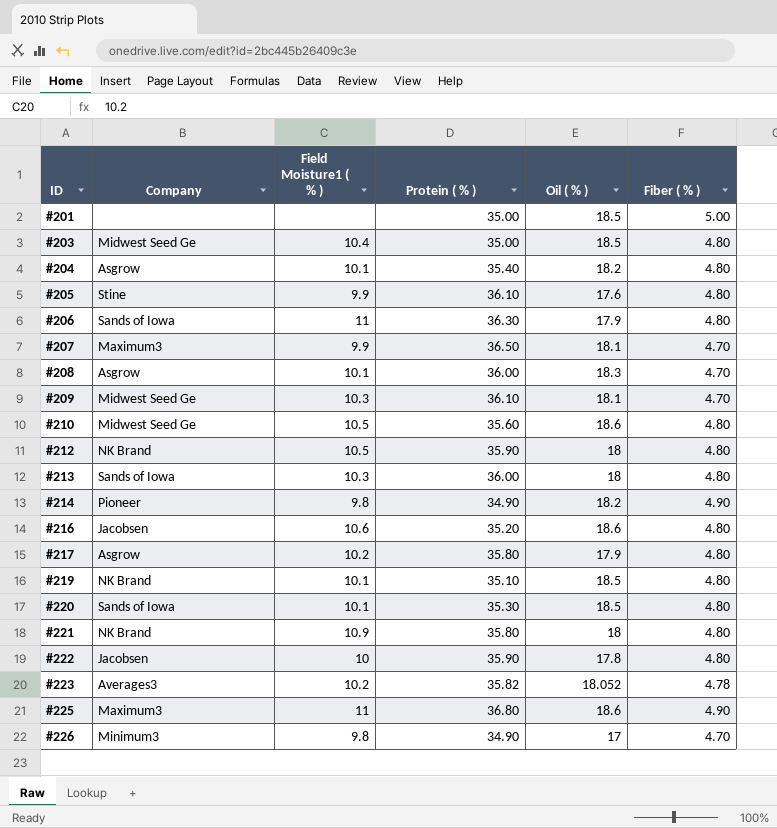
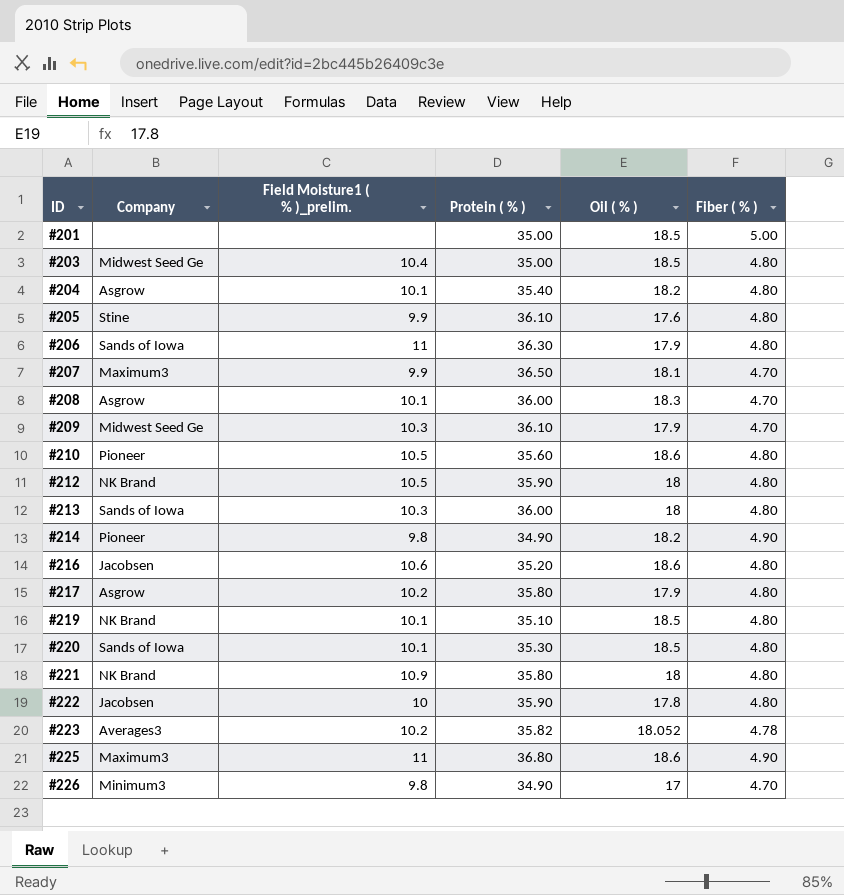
column name: Field Moisture1 ( % ) -> Field Moisture1 ( % )_prelim.
#209 | Oil ( % ): 18.1 -> 17.9
#210 | Company: Midwest Seed Ge -> Pioneer

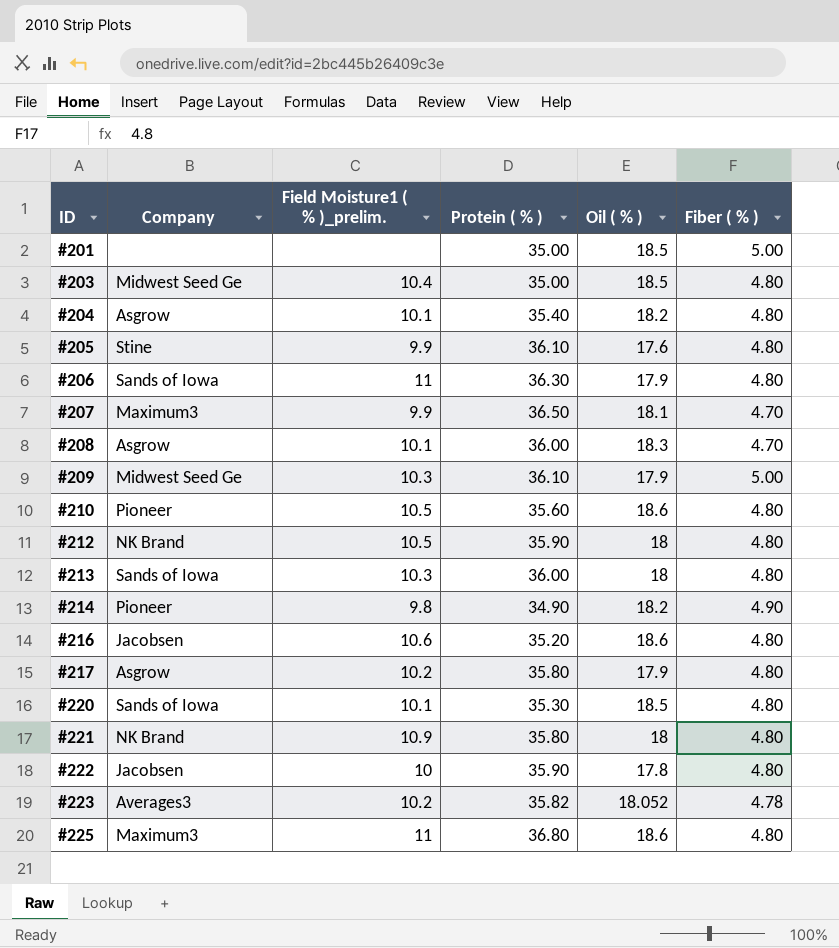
row #219: NK Brand | 10.1 | 35.10 | 18.5 | 4.80 -> none
row #226: Minimum3 | 9.8 | 34.90 | 17 | 4.70 -> none
#209 | Fiber ( % ): 4.70 -> 5.00
#225 | Fiber ( % ): 4.90 -> 4.80

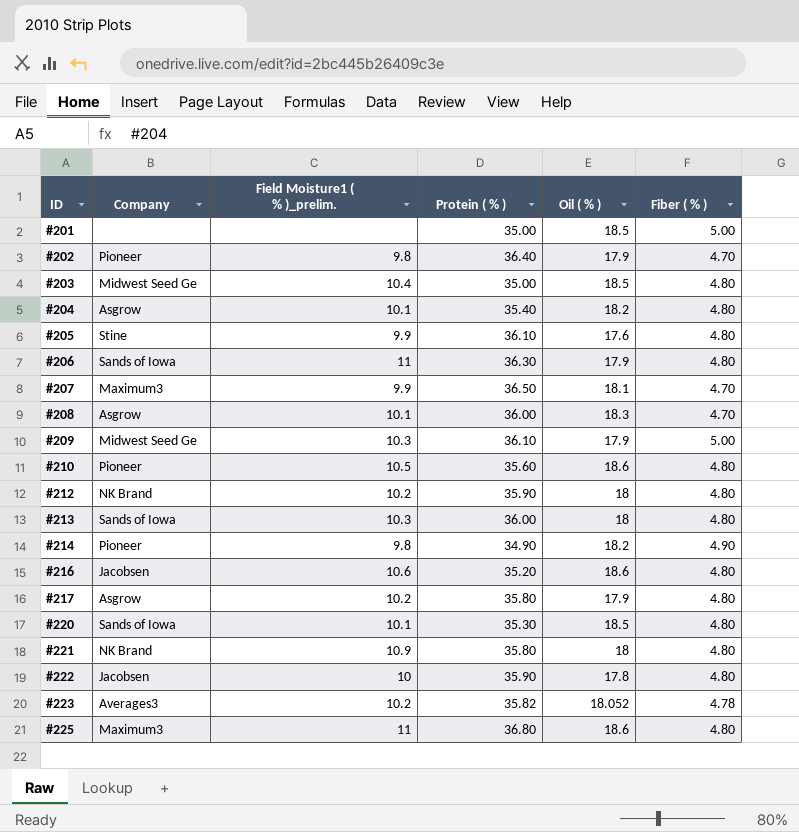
row #202: none -> Pioneer | 9.8 | 36.40 | 17.9 | 4.70
#212 | Field Moisture1 ( % )_prelim.: 10.5 -> 10.2

